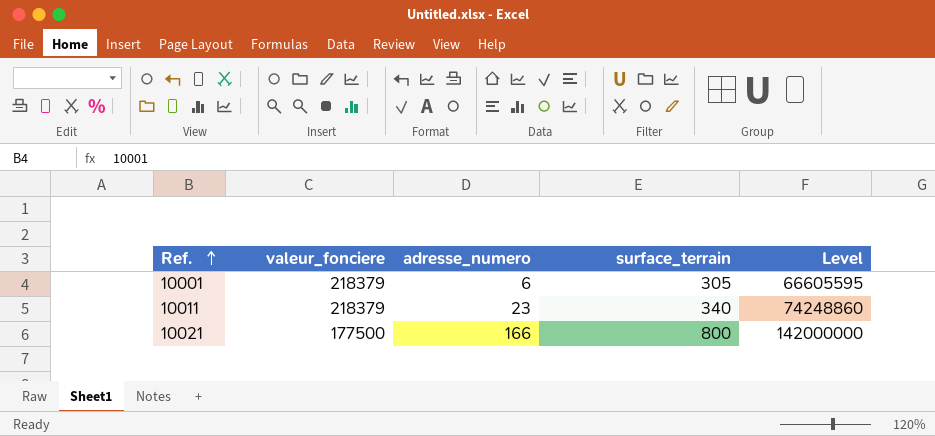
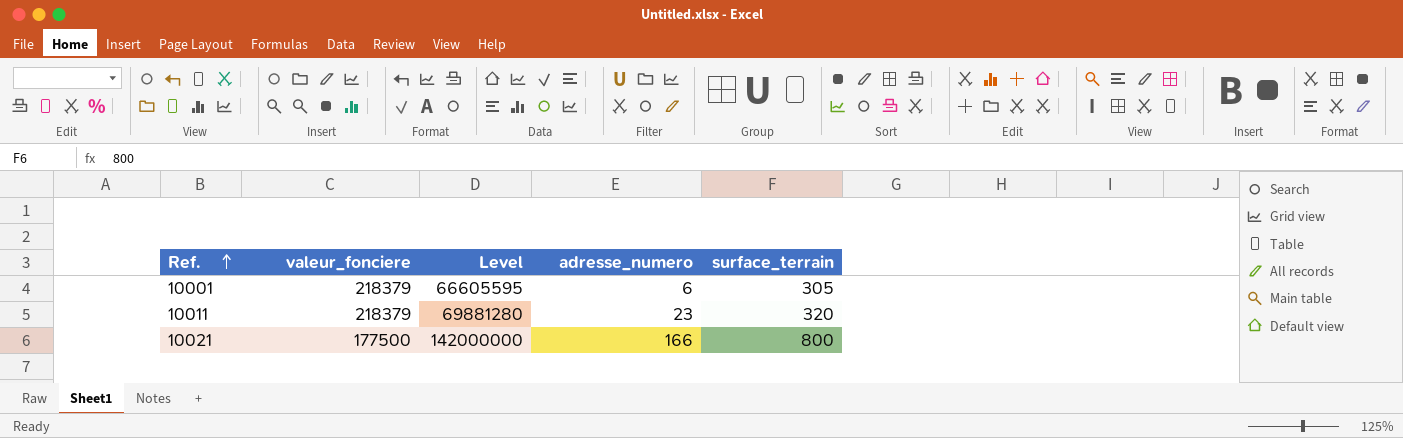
column Level | position: 5 -> 3
10011 | Level: 74248860 -> 69881280
10011 | surface_terrain: 340 -> 320

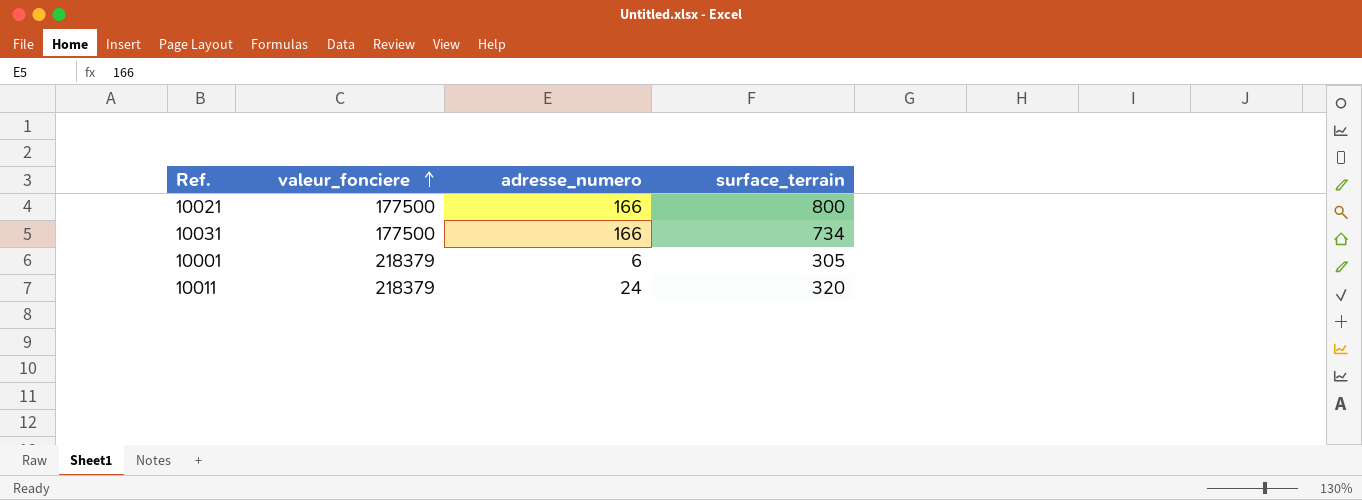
row order: Ref. ascending -> valeur_fonciere ascending
column Level | formula: [valeur_fonciere] * [surface_terrain] -> none
row 10031: none -> 177500 | 166 | 734
10011 | adresse_numero: 23 -> 24

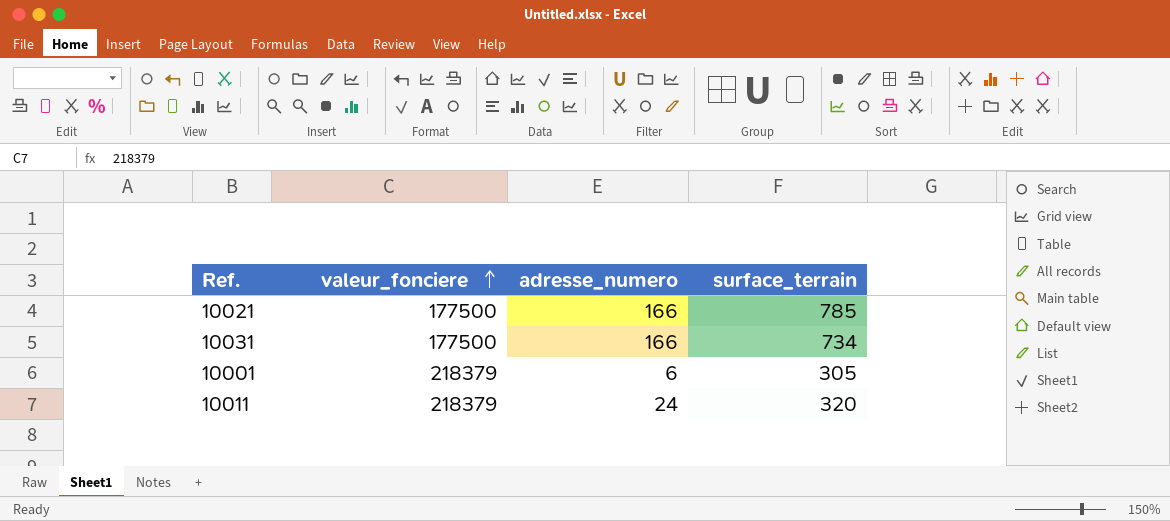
10021 | surface_terrain: 800 -> 785

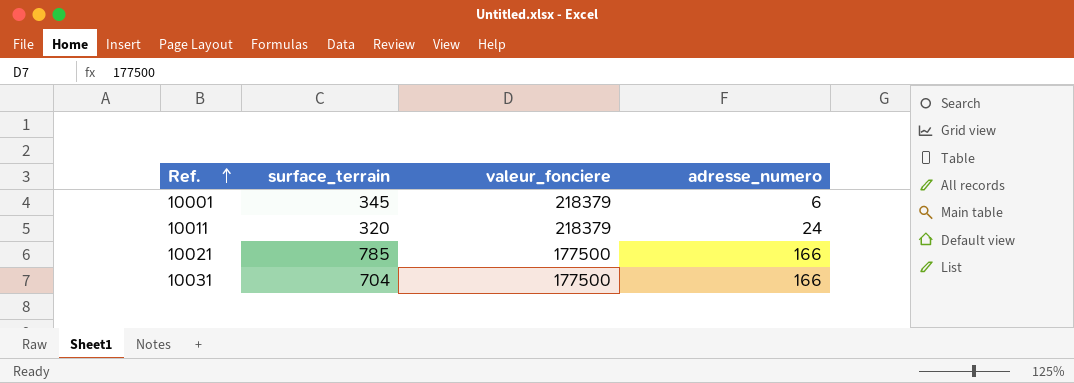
row order: valeur_fonciere ascending -> Ref. ascending
column surface_terrain | position: 4 -> 2
10001 | surface_terrain: 305 -> 345
10031 | surface_terrain: 734 -> 704

